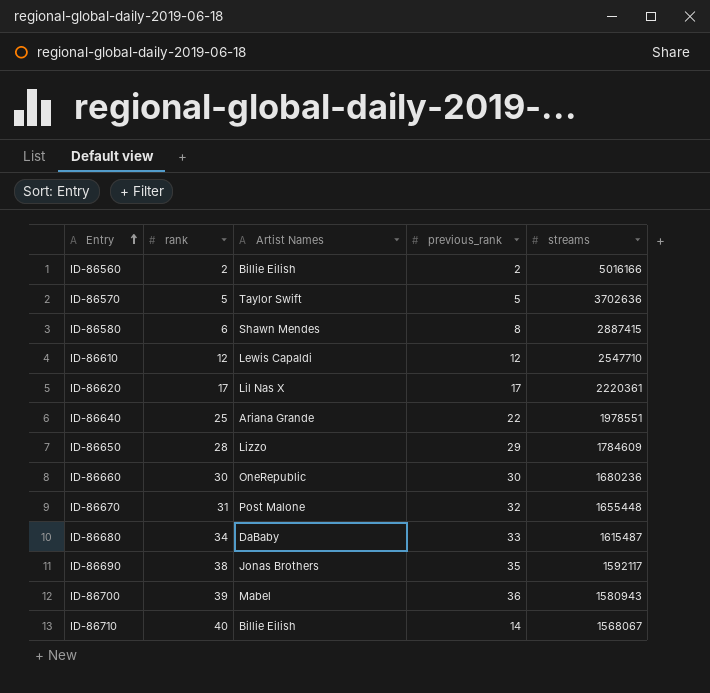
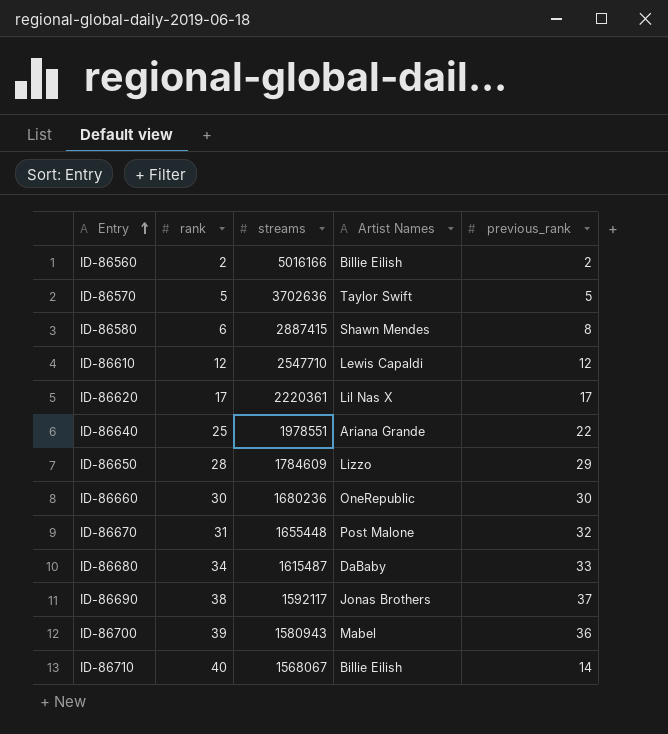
column streams | position: 5 -> 3
ID-86690 | previous_rank: 35 -> 37

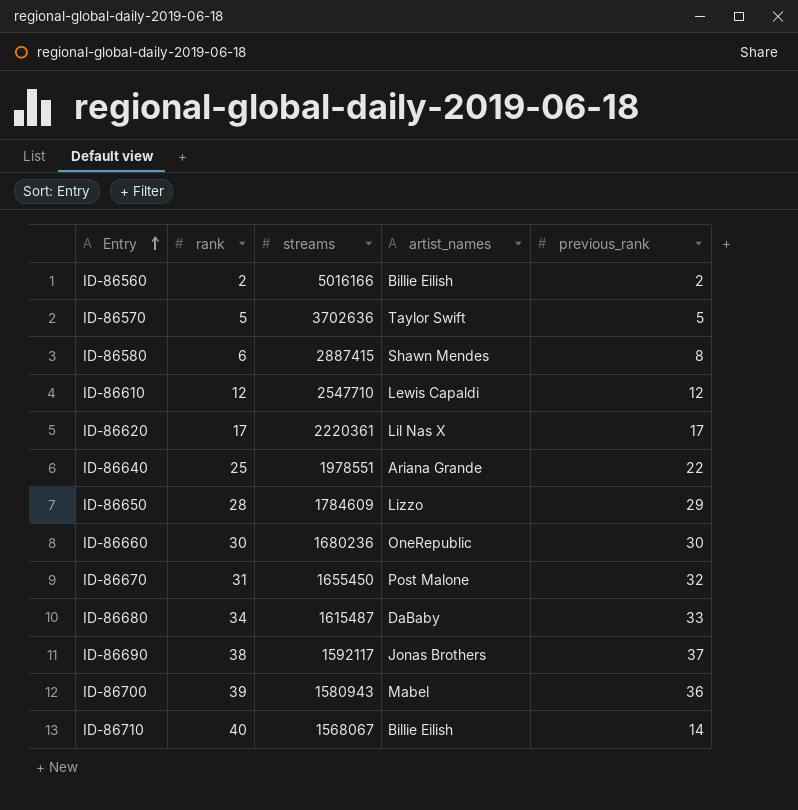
column name: Artist Names -> artist_names
ID-86670 | streams: 1655448 -> 1655450

